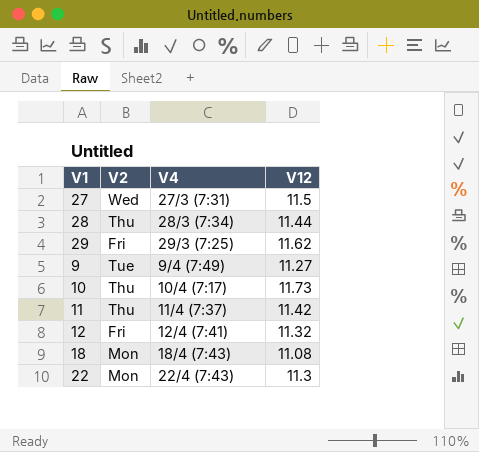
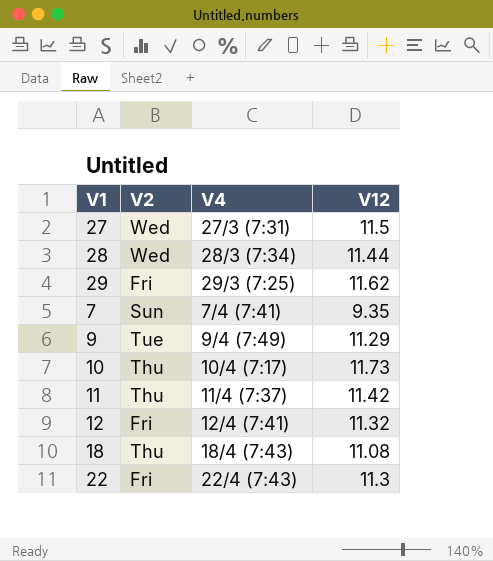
28 | V2: Thu -> Wed
row 7: none -> Sun | 7/4 (7:41) | 9.35
9 | V12: 11.27 -> 11.29
18 | V2: Mon -> Thu
22 | V2: Mon -> Fri

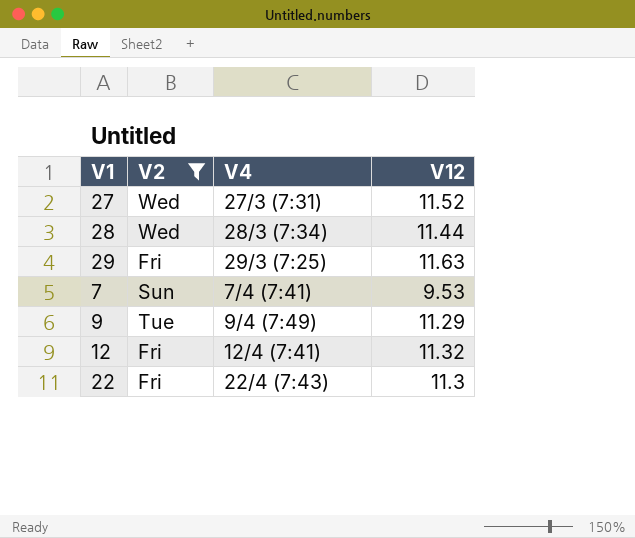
filter: none -> V2 != Thu
27 | V12: 11.5 -> 11.52
29 | V12: 11.62 -> 11.63
7 | V12: 9.35 -> 9.53

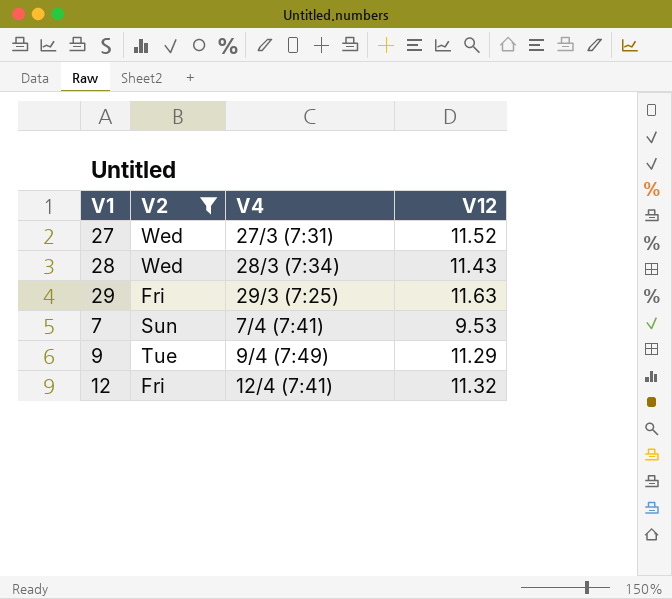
row 22: Fri | 22/4 (7:43) | 11.3 -> none
28 | V12: 11.44 -> 11.43

